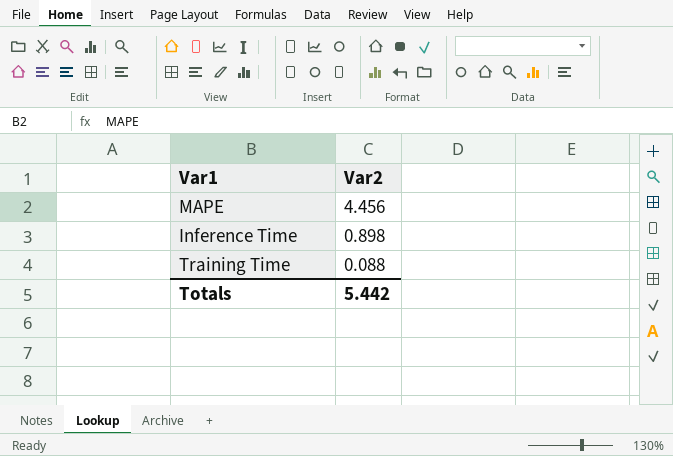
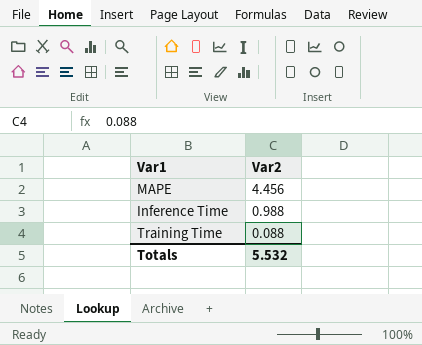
Inference Time | Var2: 0.898 -> 0.988
Totals | Var2: 5.442 -> 5.532

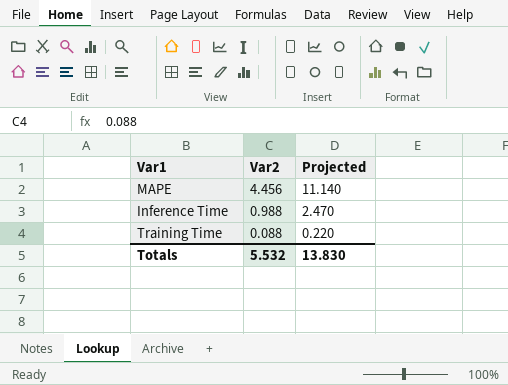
column Projected | formula: none -> [Var2] * 2.5

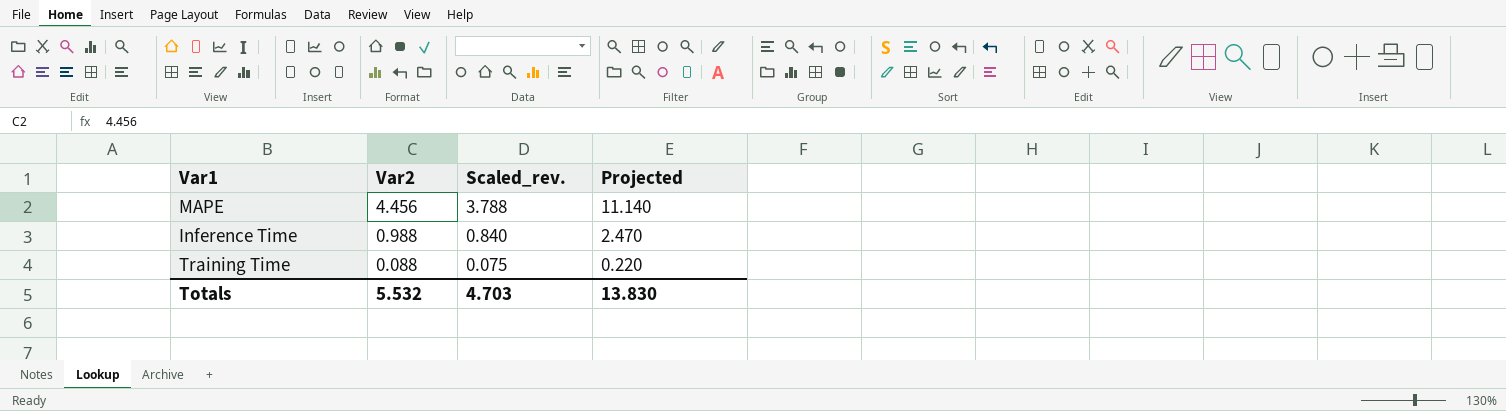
column Scaled_rev. | formula: none -> [Var2] * 0.85

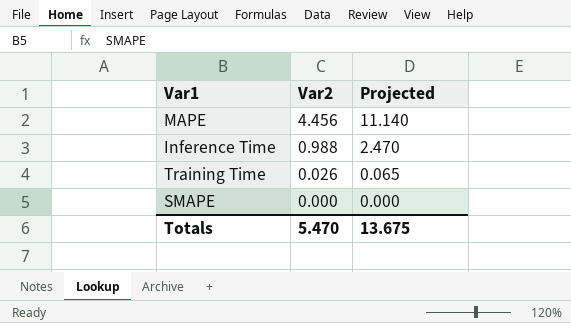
column Scaled_rev. | formula: [Var2] * 0.85 -> none
Training Time | Var2: 0.088 -> 0.026
Training Time | Projected: 0.220 -> 0.065
row SMAPE: none -> 0.000 | 0.000
Totals | Var2: 5.532 -> 5.470
Totals | Projected: 13.830 -> 13.675

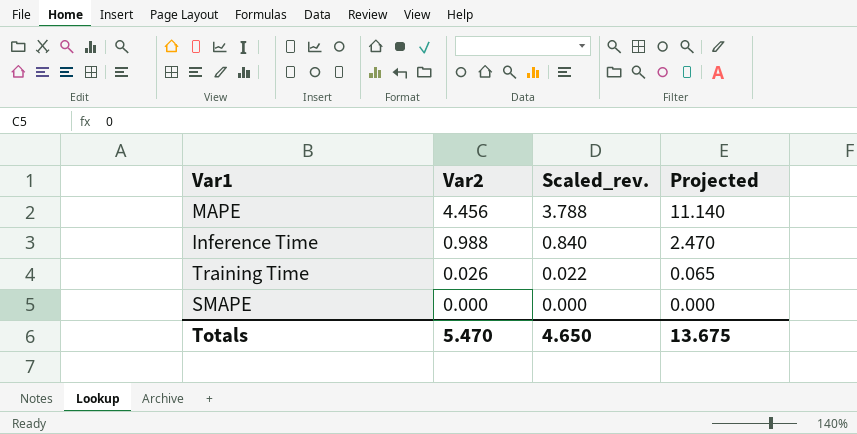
column Scaled_rev. | formula: none -> [Var2] * 0.85

